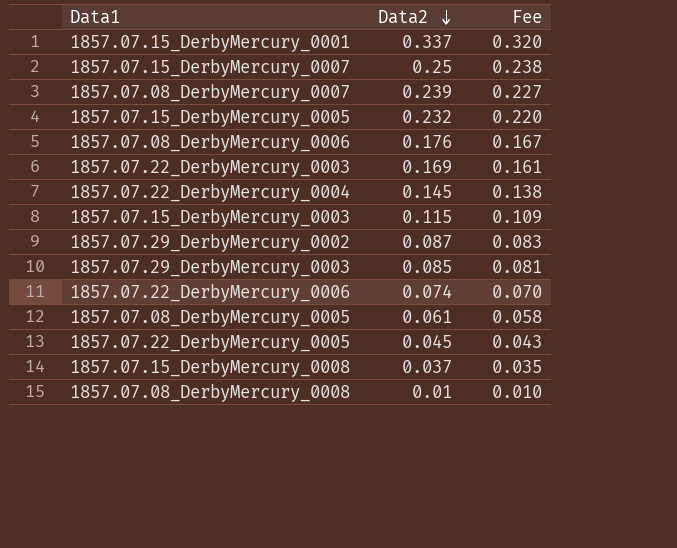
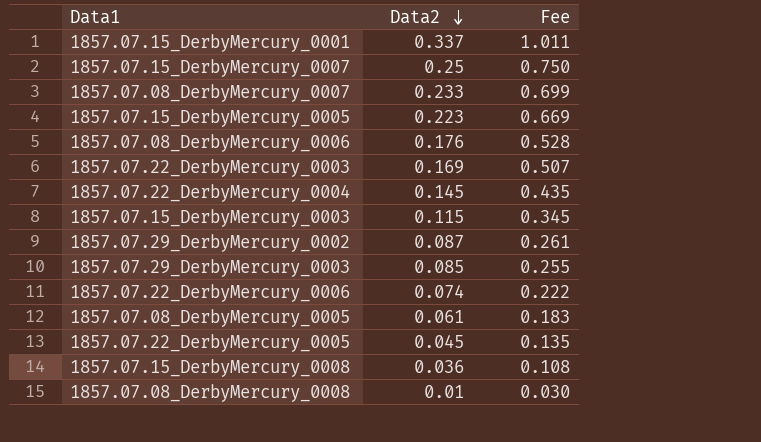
column Fee | formula: [Data2] * 0.95 -> [Data2] * 3
1857.07.08_DerbyMercury_0007 | Data2: 0.239 -> 0.233
1857.07.15_DerbyMercury_0005 | Data2: 0.232 -> 0.223
1857.07.15_DerbyMercury_0008 | Data2: 0.037 -> 0.036

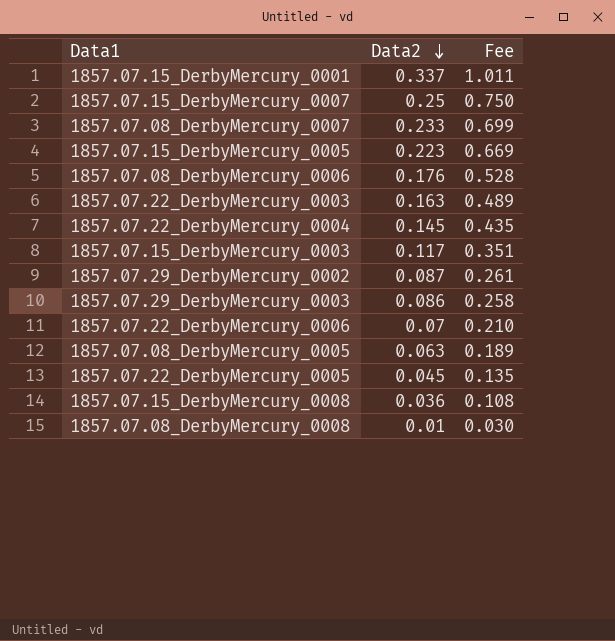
1857.07.22_DerbyMercury_0003 | Data2: 0.169 -> 0.163
1857.07.22_DerbyMercury_0003 | Fee: 0.507 -> 0.489
1857.07.15_DerbyMercury_0003 | Data2: 0.115 -> 0.117
1857.07.15_DerbyMercury_0003 | Fee: 0.345 -> 0.351
1857.07.29_DerbyMercury_0003 | Data2: 0.085 -> 0.086
1857.07.29_DerbyMercury_0003 | Fee: 0.255 -> 0.258
1857.07.22_DerbyMercury_0006 | Data2: 0.074 -> 0.07
1857.07.22_DerbyMercury_0006 | Fee: 0.222 -> 0.210
1857.07.08_DerbyMercury_0005 | Data2: 0.061 -> 0.063
1857.07.08_DerbyMercury_0005 | Fee: 0.183 -> 0.189

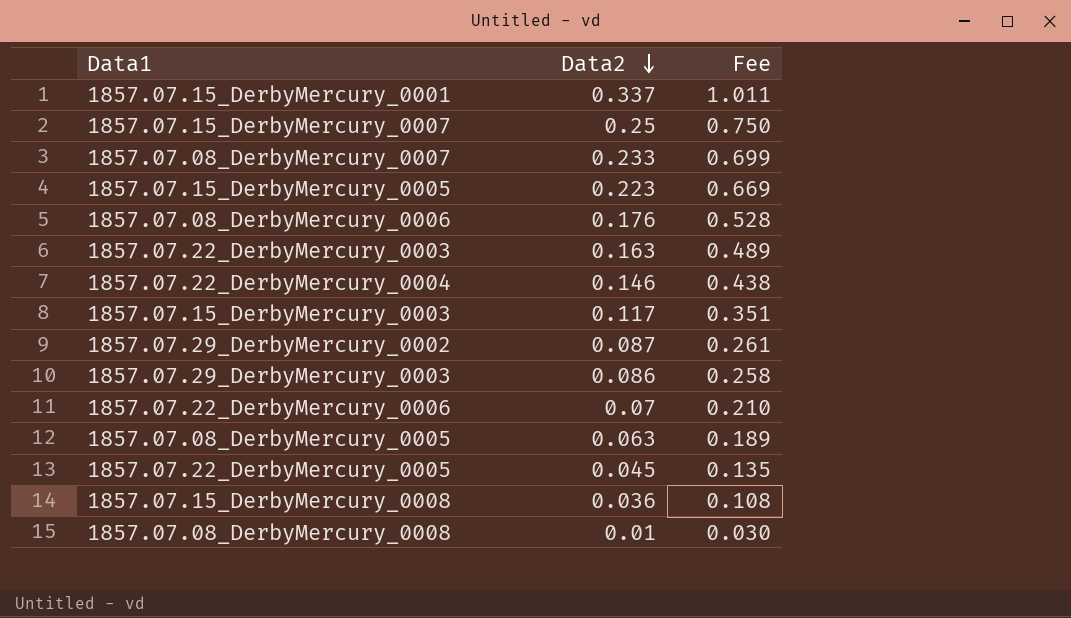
1857.07.22_DerbyMercury_0004 | Data2: 0.145 -> 0.146
1857.07.22_DerbyMercury_0004 | Fee: 0.435 -> 0.438

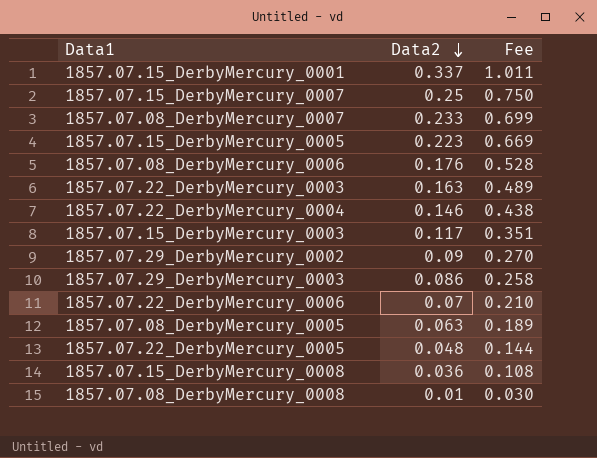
1857.07.29_DerbyMercury_0002 | Data2: 0.087 -> 0.09
1857.07.29_DerbyMercury_0002 | Fee: 0.261 -> 0.270
1857.07.22_DerbyMercury_0005 | Data2: 0.045 -> 0.048
1857.07.22_DerbyMercury_0005 | Fee: 0.135 -> 0.144

